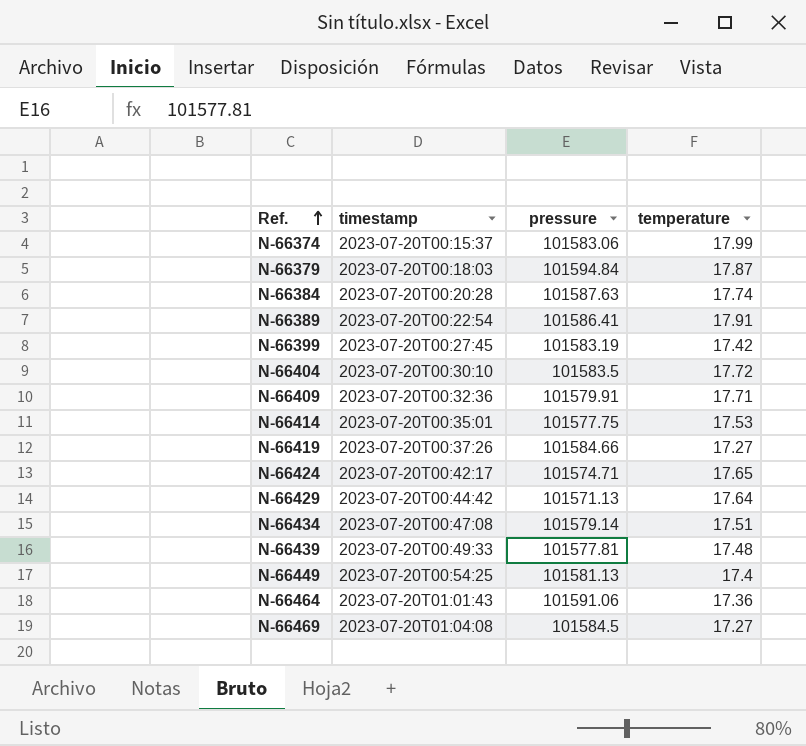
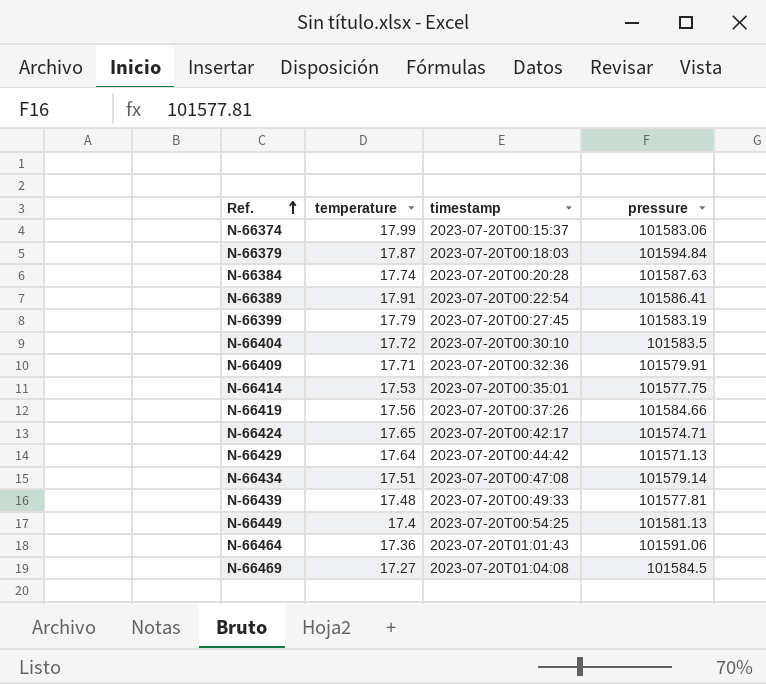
column temperature | position: 4 -> 2
N-66399 | temperature: 17.42 -> 17.79
N-66419 | temperature: 17.27 -> 17.56

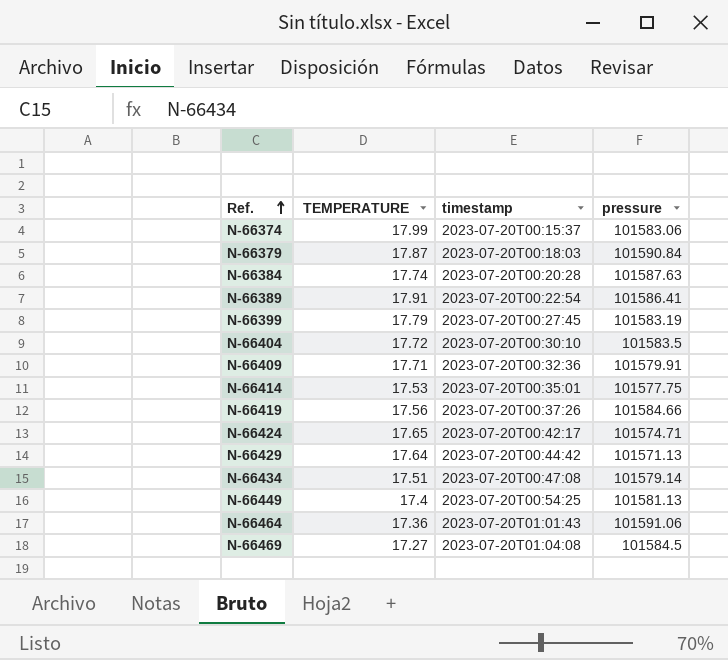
column name: temperature -> TEMPERATURE
row N-66439: 17.48 | 2023-07-20T00:49:33 | 101577.81 -> none
N-66379 | pressure: 101594.84 -> 101590.84

